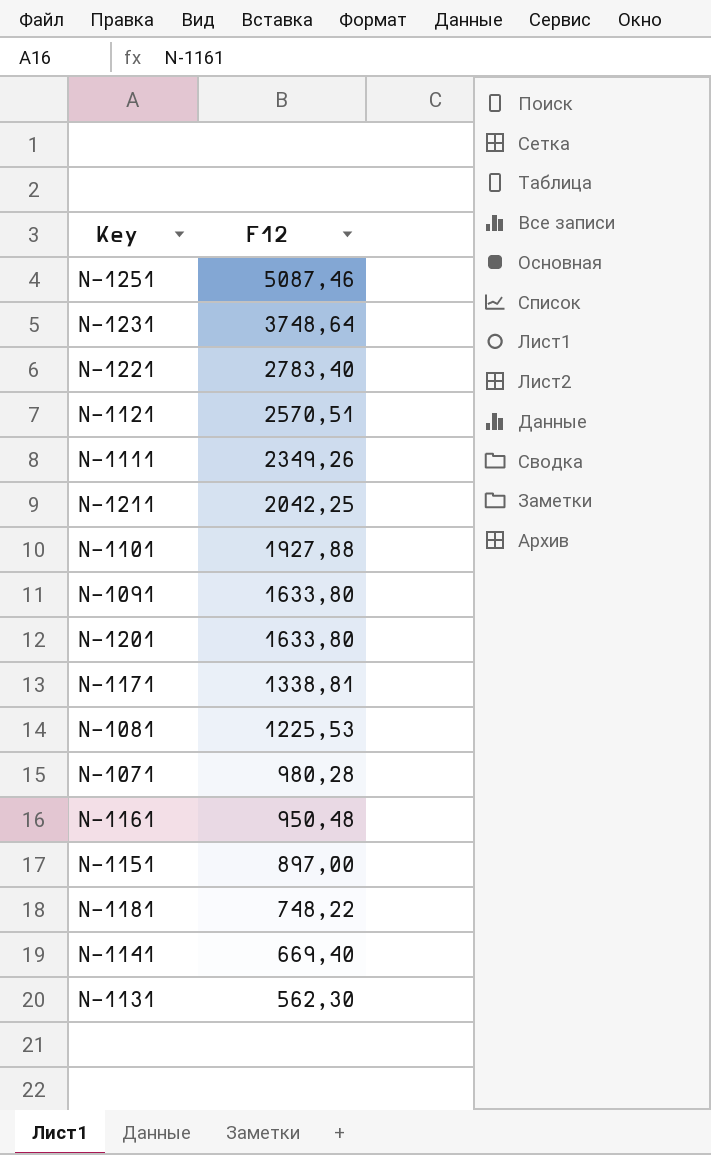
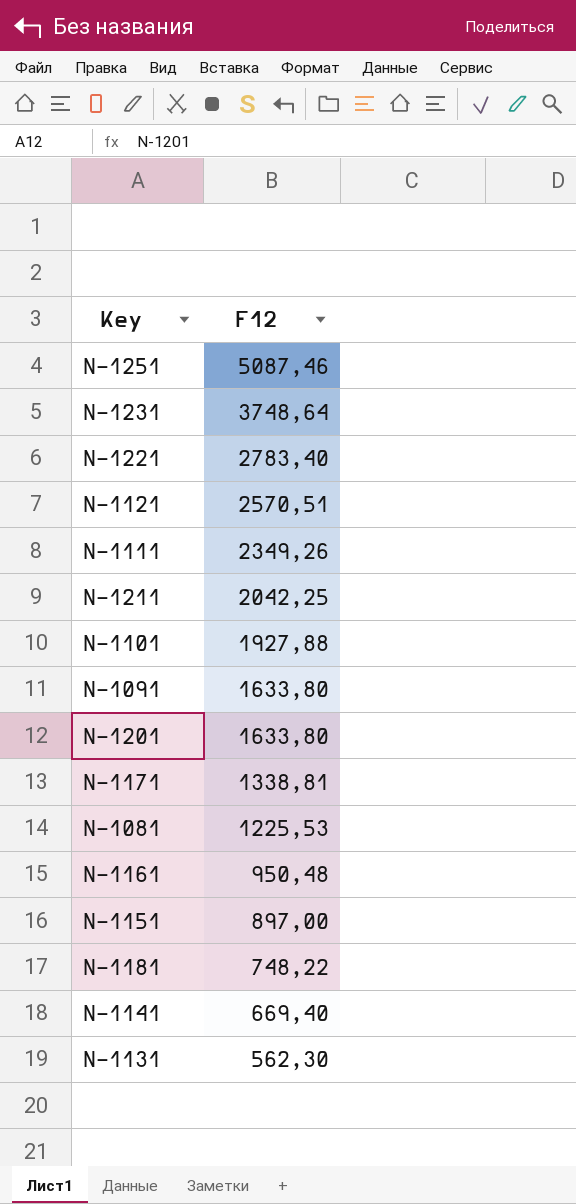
row N-1071: 980,28 -> none

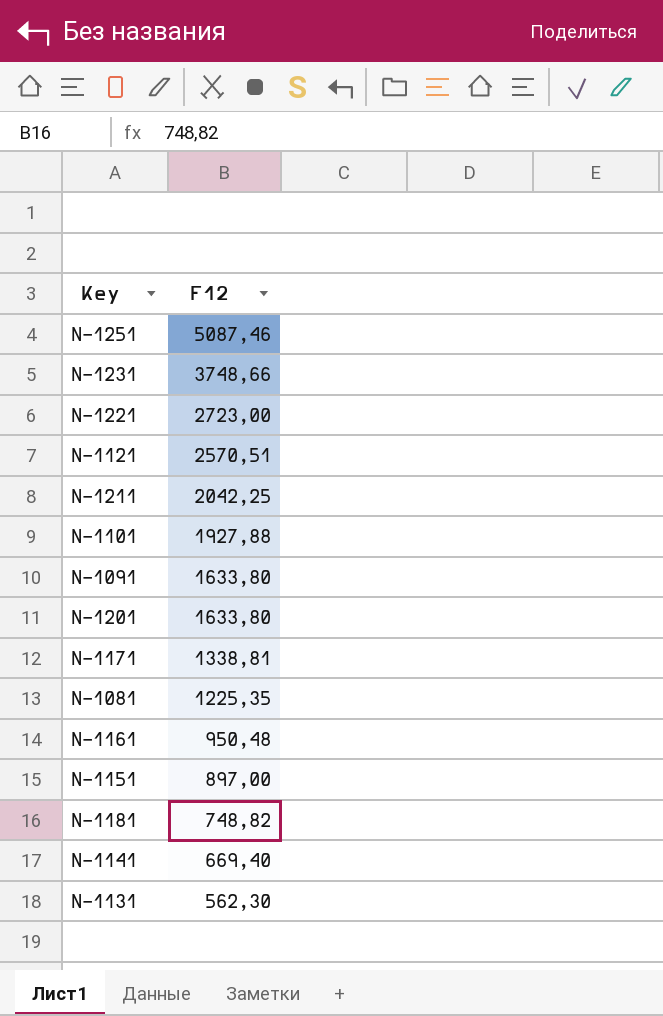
row N-1111: 2349,26 -> none
N-1231 | F12: 3748,64 -> 3748,66
N-1221 | F12: 2783,40 -> 2723,00
N-1081 | F12: 1225,53 -> 1225,35
N-1181 | F12: 748,22 -> 748,82

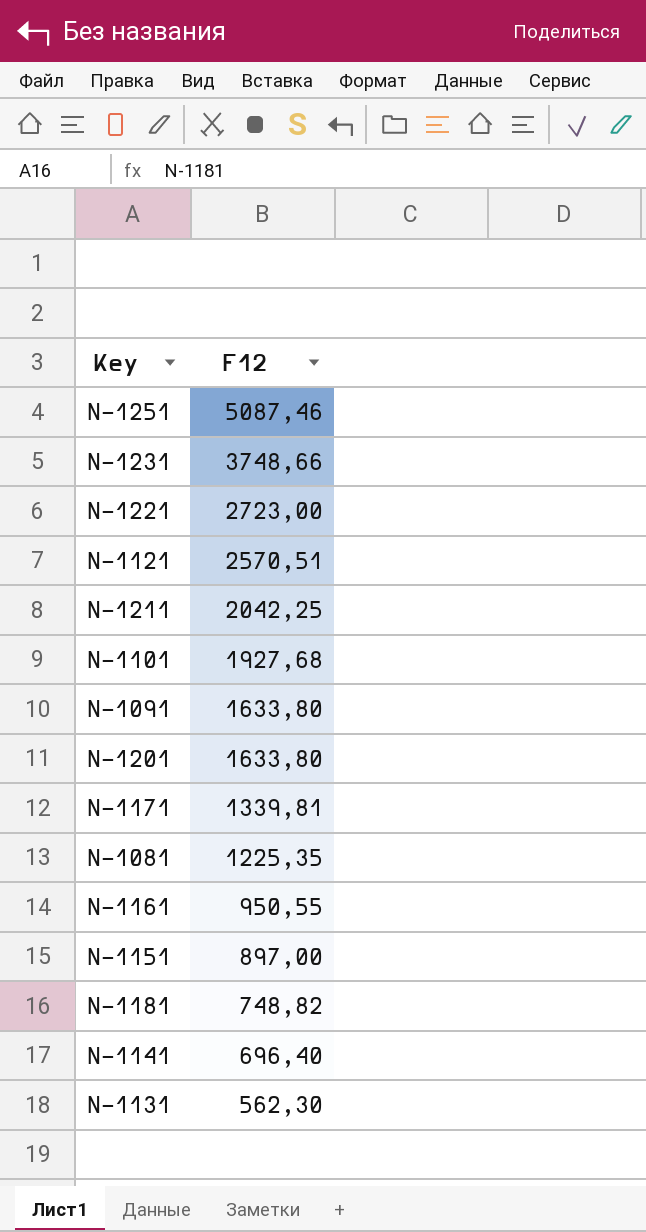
N-1101 | F12: 1927,88 -> 1927,68
N-1171 | F12: 1338,81 -> 1339,81
N-1161 | F12: 950,48 -> 950,55
N-1141 | F12: 669,40 -> 696,40

